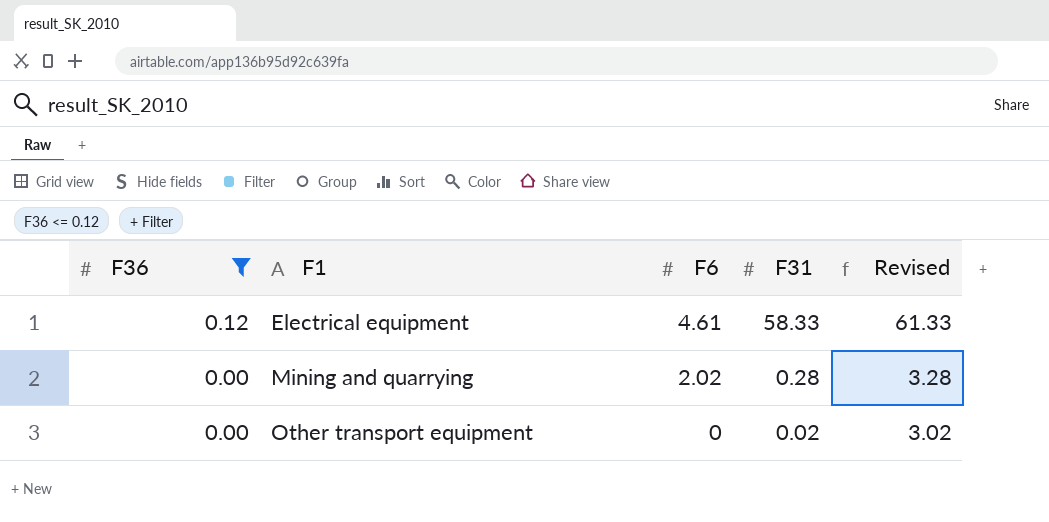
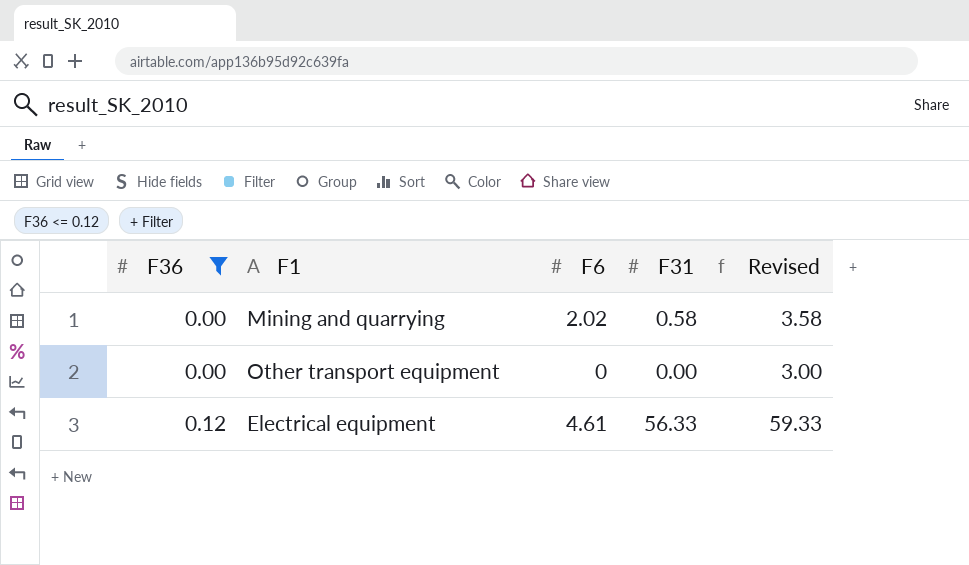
row order: F36 descending -> F36 ascending
Mining and quarrying | F31: 0.28 -> 0.58
Mining and quarrying | Revised: 3.28 -> 3.58
Other transport equipment | F31: 0.02 -> 0.00
Other transport equipment | Revised: 3.02 -> 3.00
Electrical equipment | F31: 58.33 -> 56.33
Electrical equipment | Revised: 61.33 -> 59.33

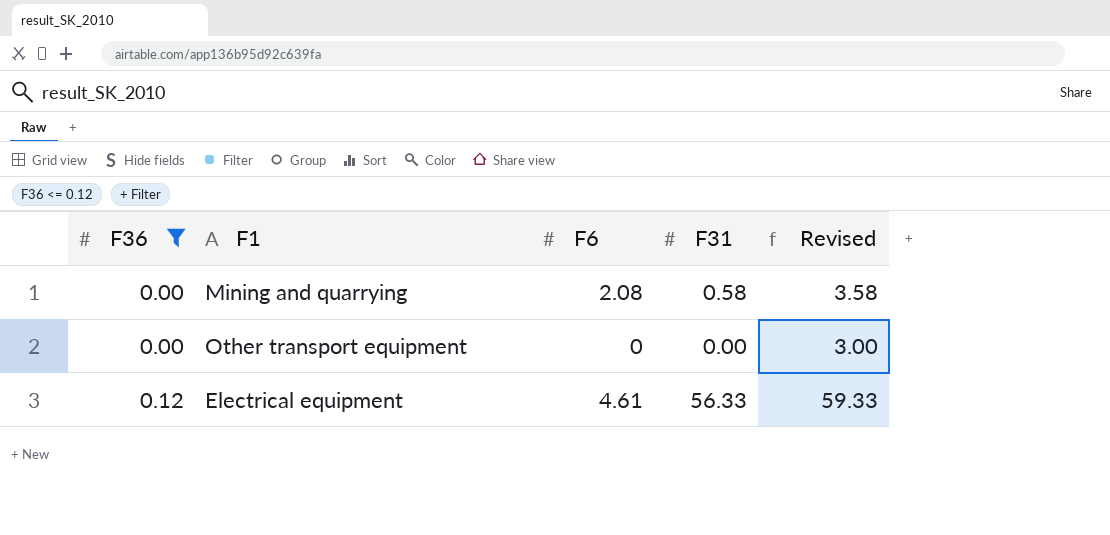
Mining and quarrying | F6: 2.02 -> 2.08

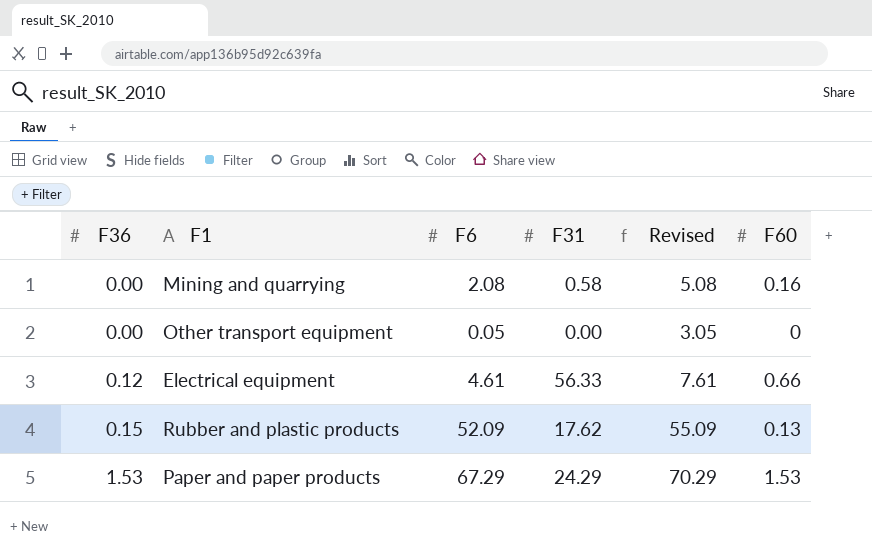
filter: F36 <= 0.12 -> none
column Revised | formula: [F31] + 3 -> [F6] + 3
column F60 | position: none -> 6
Other transport equipment | F6: 0 -> 0.05

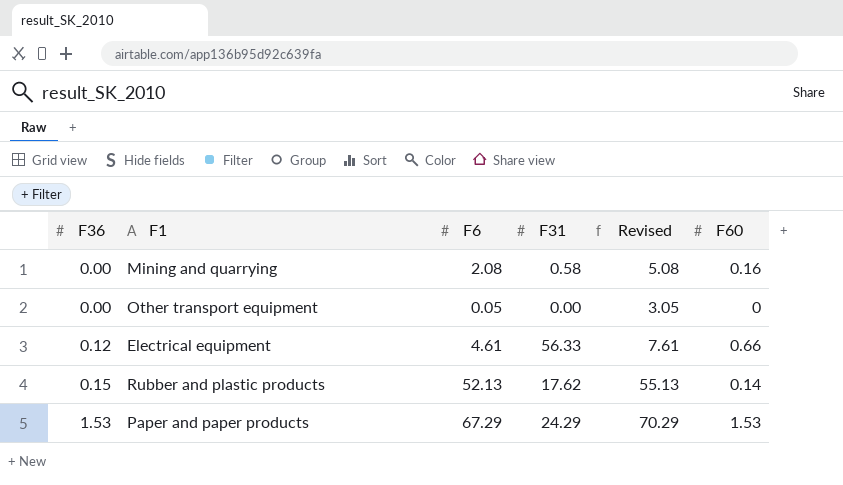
Rubber and plastic products | F6: 52.09 -> 52.13
Rubber and plastic products | Revised: 55.09 -> 55.13
Rubber and plastic products | F60: 0.13 -> 0.14

